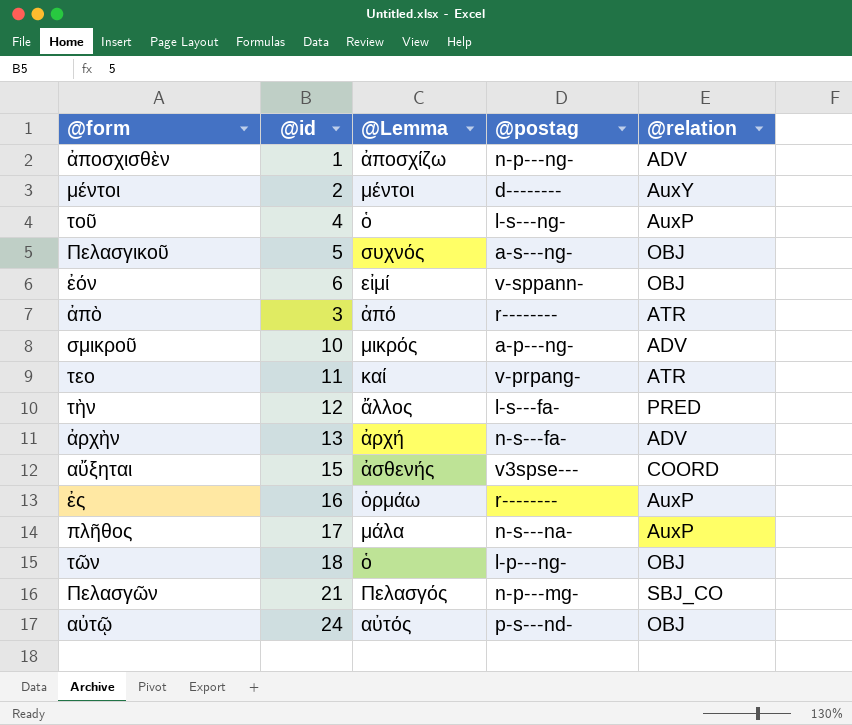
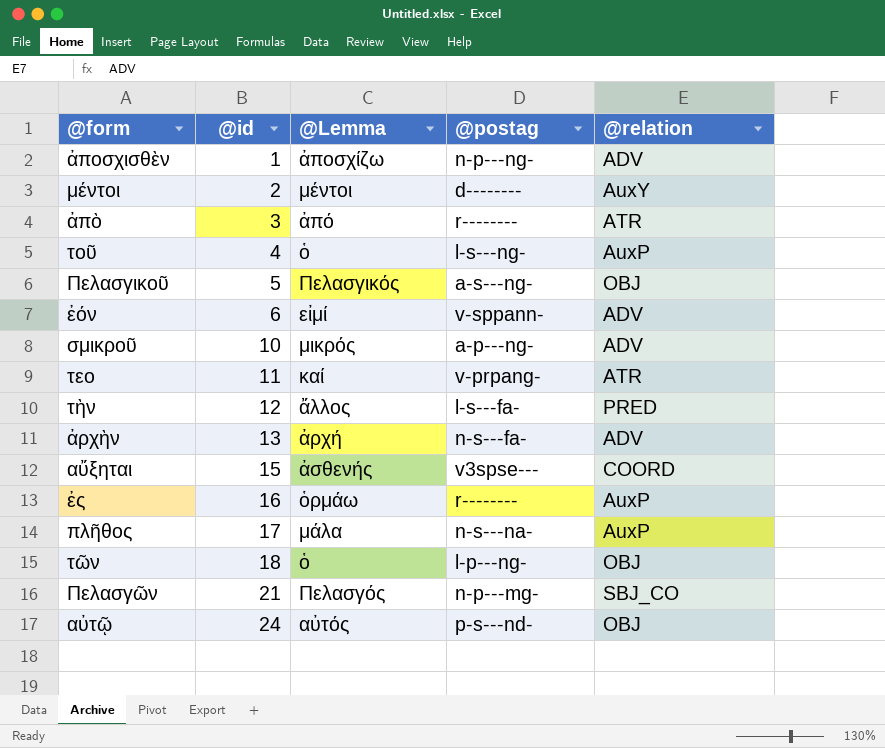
row order: none -> @id ascending
Πελασγικοῦ | @Lemma: συχνός -> Πελασγικός
ἐόν | @relation: OBJ -> ADV

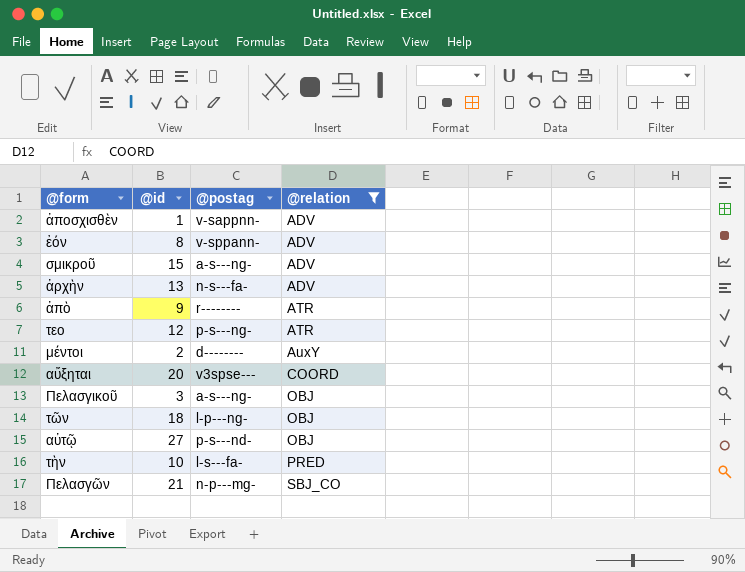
filter: none -> @relation != AuxP
row order: @id ascending -> @relation ascending
column @Lemma | position: 3 -> none
ἀποσχισθὲν | @postag: n-p---ng- -> v-sappnn-
ἐόν | @id: 6 -> 8
σμικροῦ | @id: 10 -> 15
σμικροῦ | @postag: a-p---ng- -> a-s---ng-
ἀπὸ | @id: 3 -> 9
τεο | @id: 11 -> 12
τεο | @postag: v-prpang- -> p-s---ng-
αὔξηται | @id: 15 -> 20
Πελασγικοῦ | @id: 5 -> 3
αὐτῷ | @id: 24 -> 27
τὴν | @id: 12 -> 10

